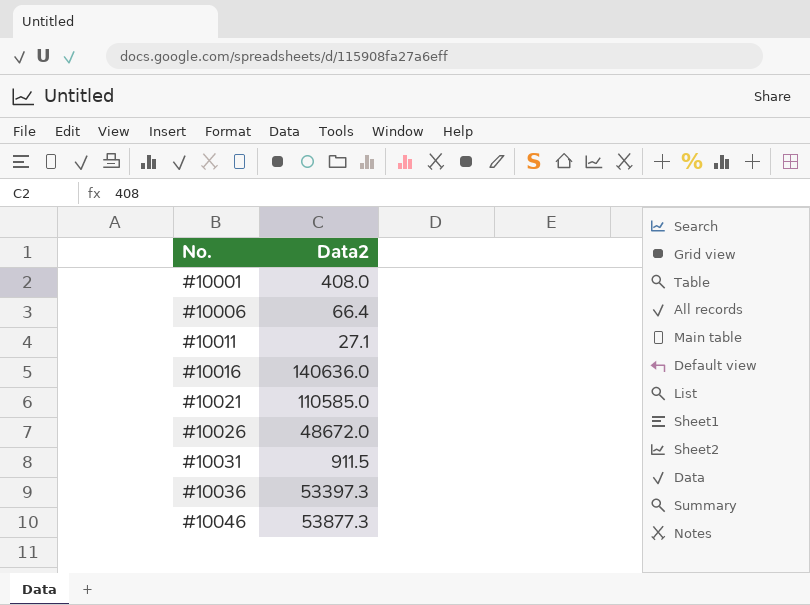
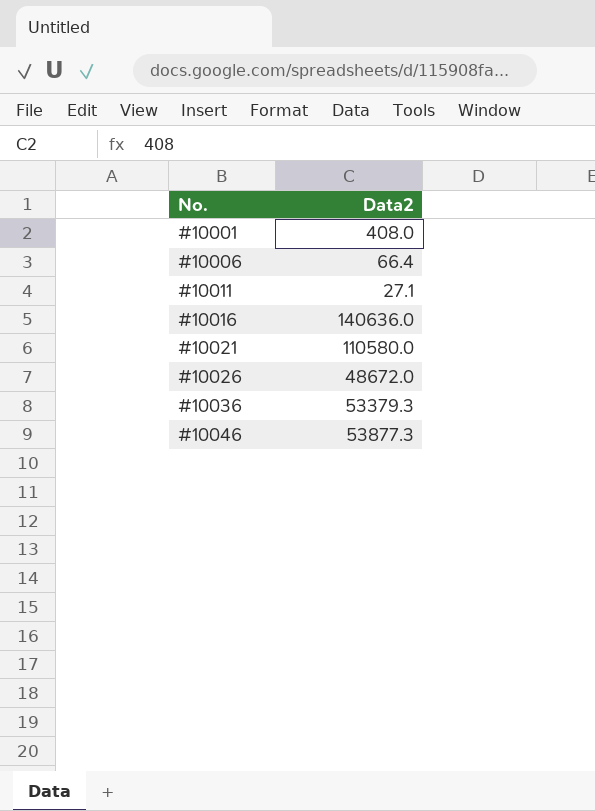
row #10031: 911.5 -> none
#10021 | Data2: 110585.0 -> 110580.0
#10036 | Data2: 53397.3 -> 53379.3

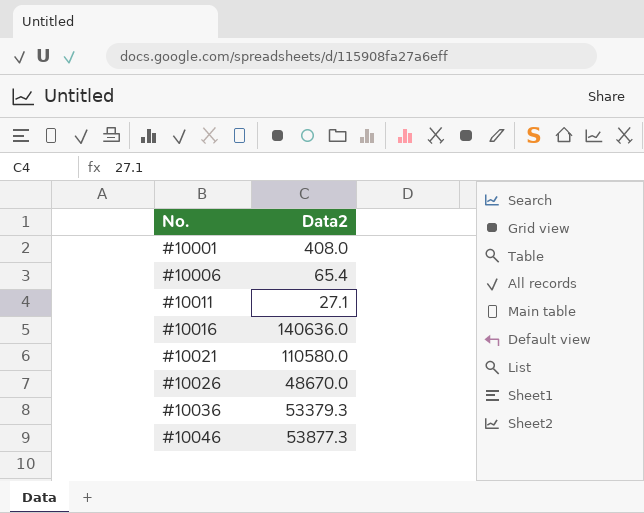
#10006 | Data2: 66.4 -> 65.4
#10026 | Data2: 48672.0 -> 48670.0

